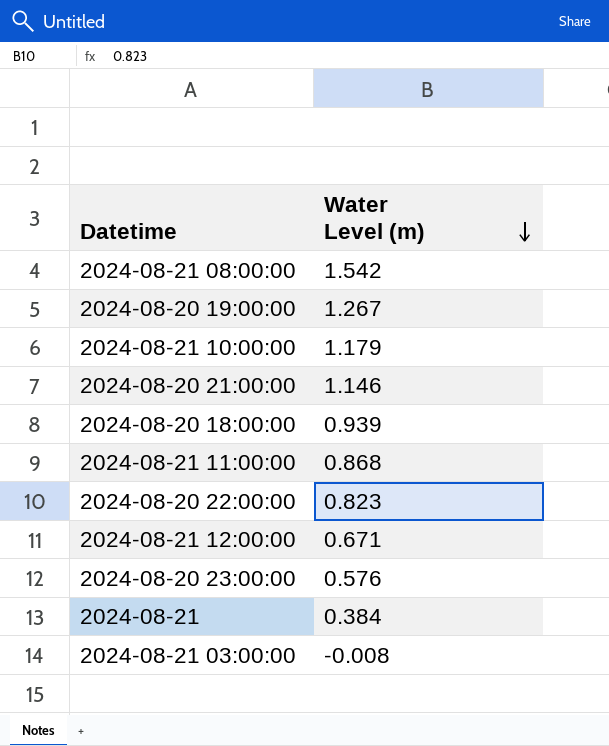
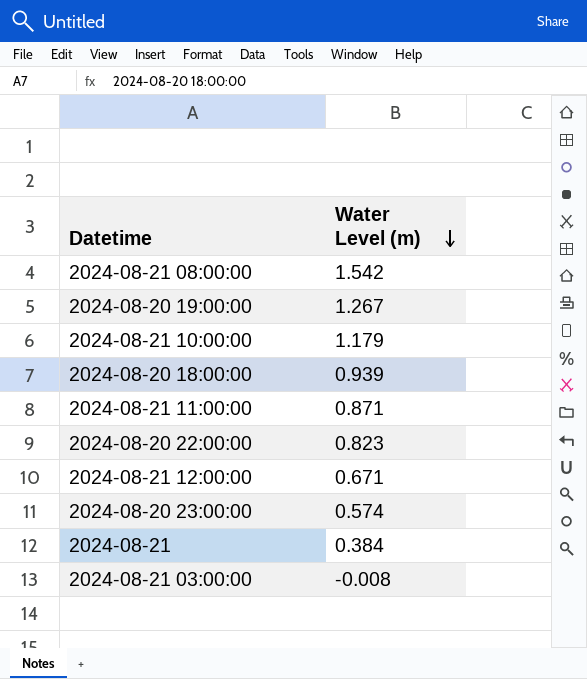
row 2024-08-20 21:00:00: 1.146 -> none
2024-08-21 11:00:00 | Water Level (m): 0.868 -> 0.871
2024-08-20 23:00:00 | Water Level (m): 0.576 -> 0.574

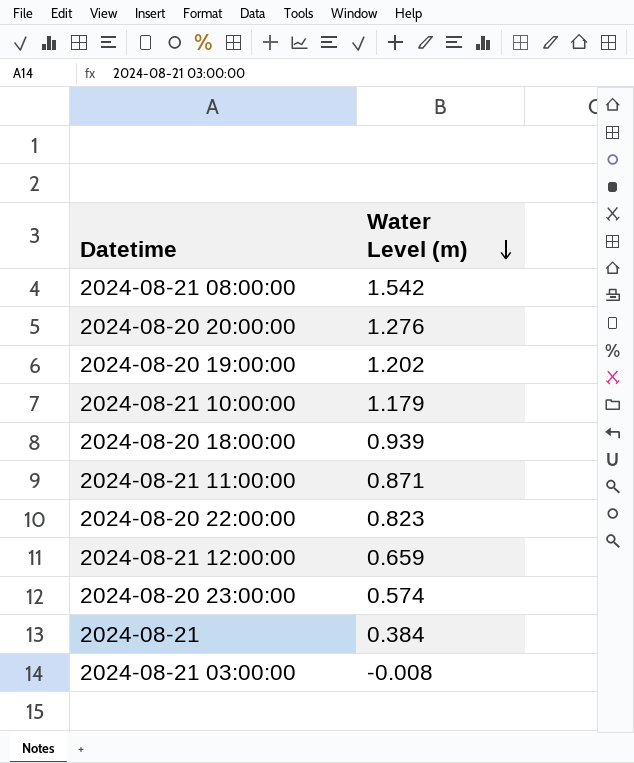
row 2024-08-20 20:00:00: none -> 1.276
2024-08-20 19:00:00 | Water Level (m): 1.267 -> 1.202
2024-08-21 12:00:00 | Water Level (m): 0.671 -> 0.659

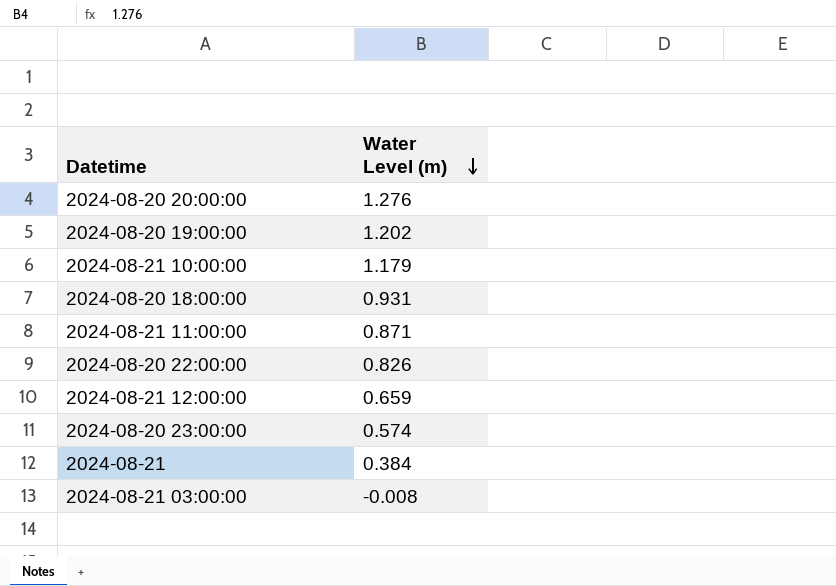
row 2024-08-21 08:00:00: 1.542 -> none
2024-08-20 18:00:00 | Water Level (m): 0.939 -> 0.931
2024-08-20 22:00:00 | Water Level (m): 0.823 -> 0.826

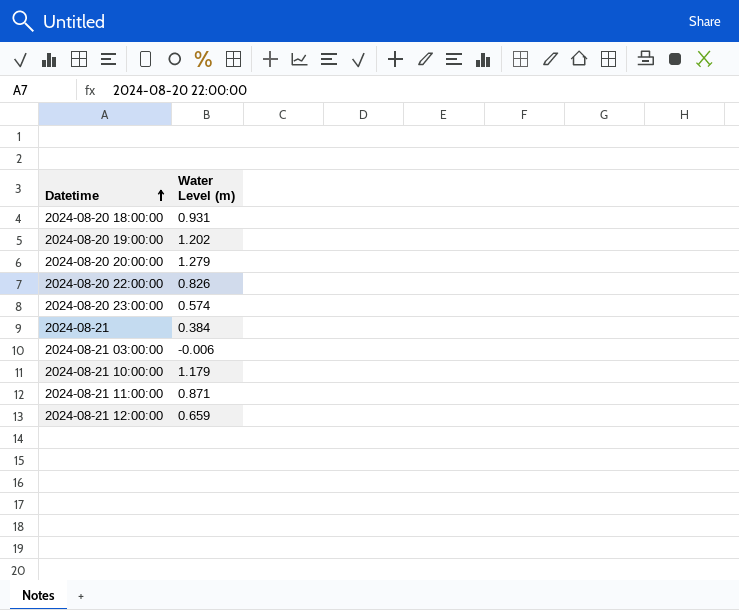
row order: Water Level (m) descending -> Datetime ascending
2024-08-20 20:00:00 | Water Level (m): 1.276 -> 1.279
2024-08-21 03:00:00 | Water Level (m): -0.008 -> -0.006

